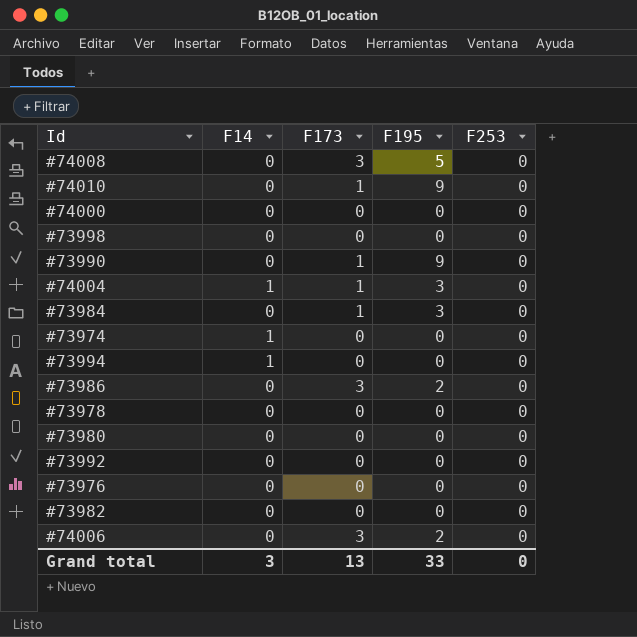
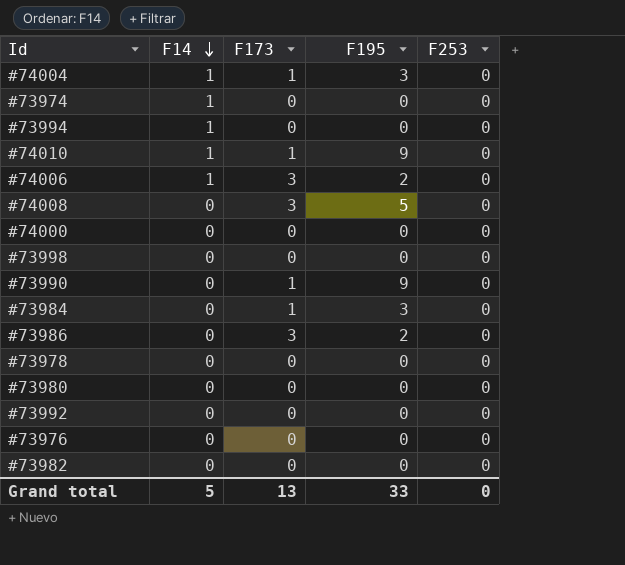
row order: none -> F14 descending
#74010 | F14: 0 -> 1
#74006 | F14: 0 -> 1
Grand total | F14: 3 -> 5

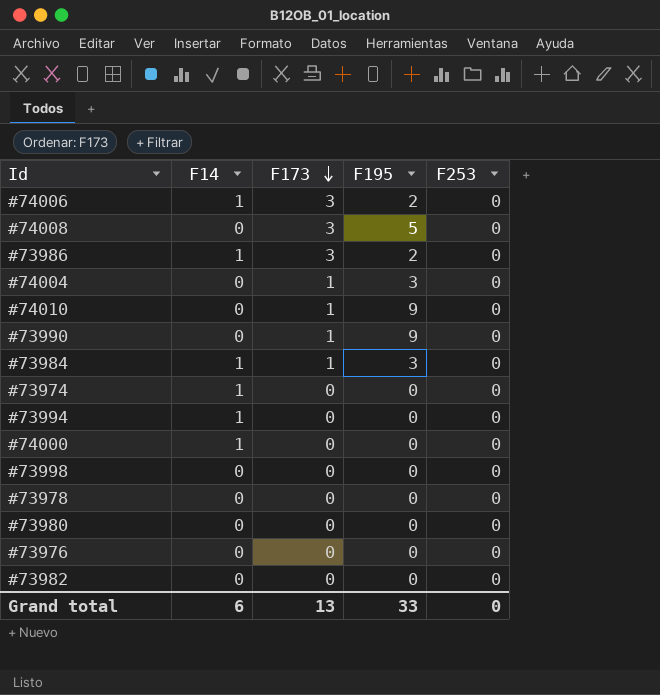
row order: F14 descending -> F173 descending
row #73992: 0 | 0 | 0 | 0 -> none
#73986 | F14: 0 -> 1
#74004 | F14: 1 -> 0
#74010 | F14: 1 -> 0
#73984 | F14: 0 -> 1
#74000 | F14: 0 -> 1
Grand total | F14: 5 -> 6

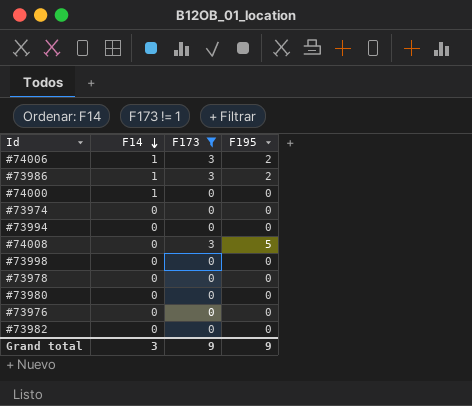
filter: none -> F173 != 1
row order: F173 descending -> F14 descending
column F253 | position: 5 -> none
#73974 | F14: 1 -> 0
#73994 | F14: 1 -> 0
Grand total | F14: 6 -> 3
Grand total | F173: 13 -> 9
Grand total | F195: 33 -> 9

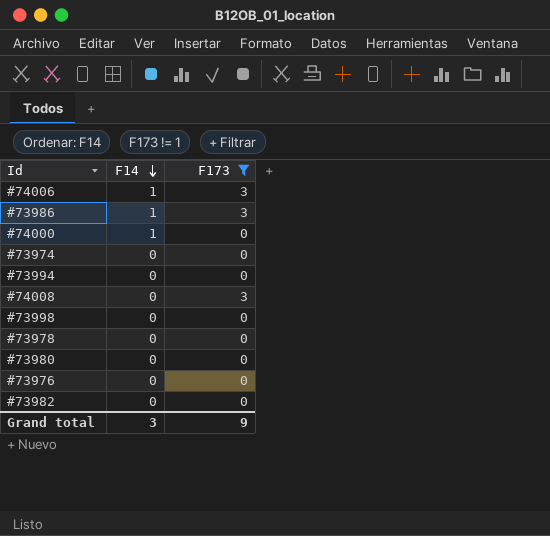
column F195 | position: 4 -> none

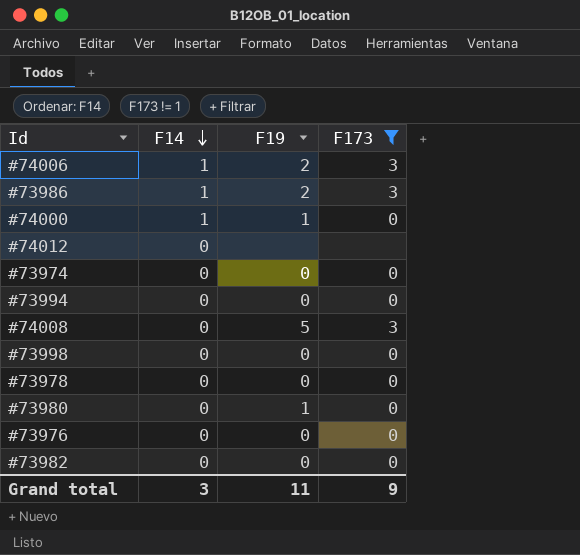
column F19 | position: none -> 3
row #74012: none -> 0 | none | none

